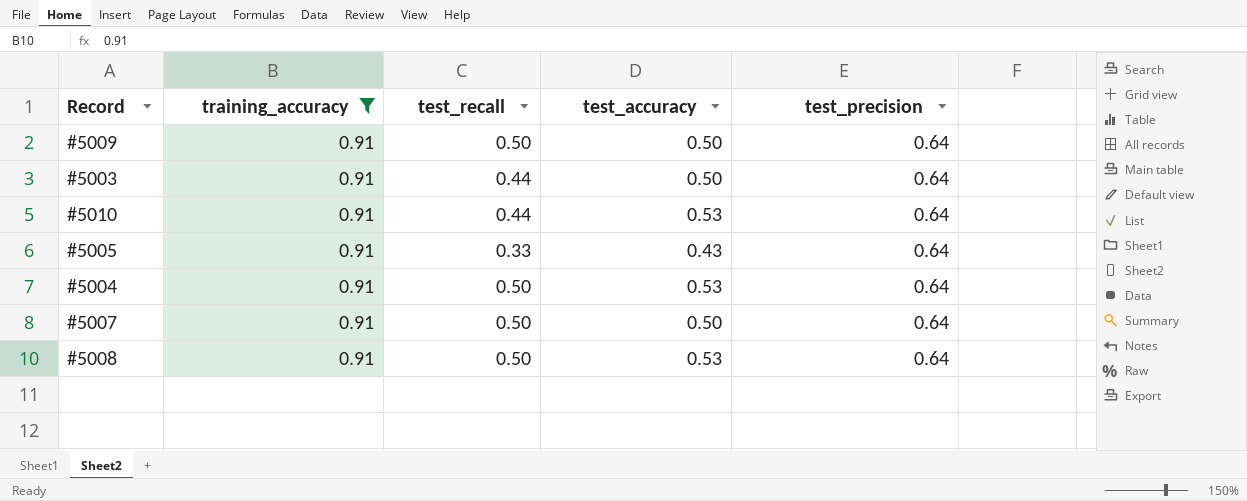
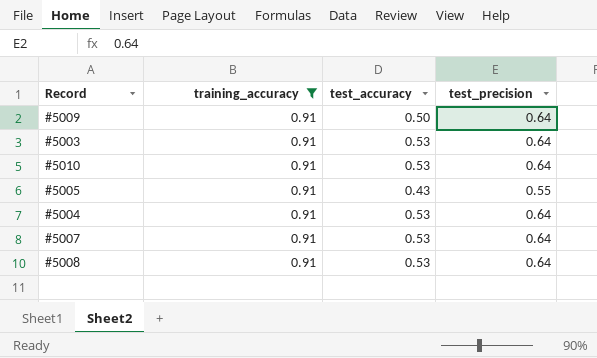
column test_recall | position: 3 -> none
#5003 | test_accuracy: 0.50 -> 0.53
#5005 | test_precision: 0.64 -> 0.55
#5007 | test_accuracy: 0.50 -> 0.53

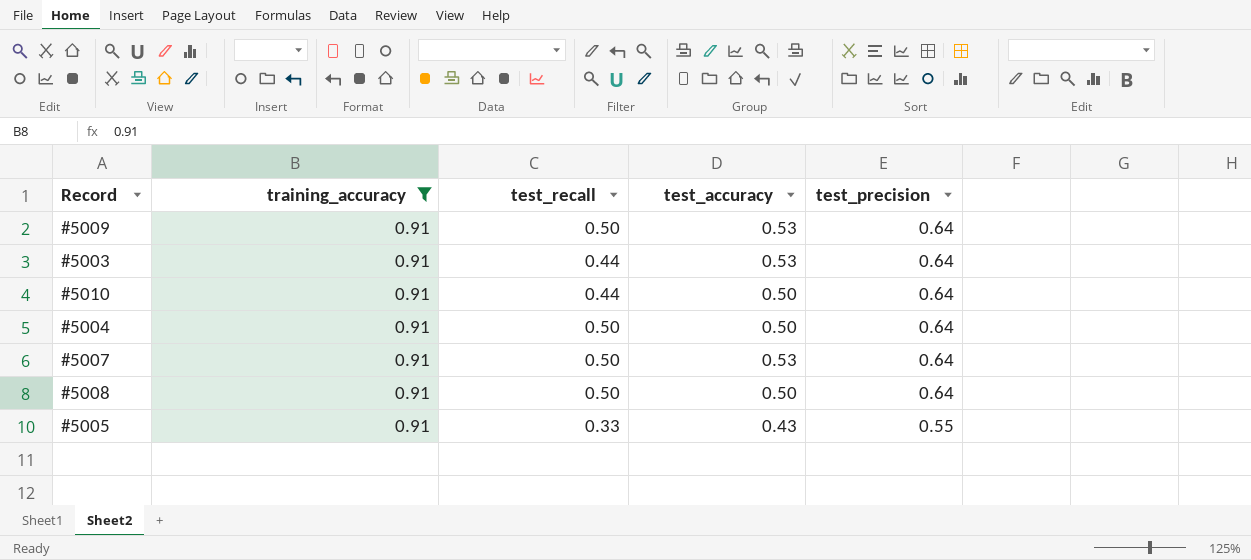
row order: none -> test_precision descending
column test_recall | position: none -> 3
#5009 | test_accuracy: 0.50 -> 0.53
#5010 | test_accuracy: 0.53 -> 0.50
#5004 | test_accuracy: 0.53 -> 0.50
#5008 | test_accuracy: 0.53 -> 0.50

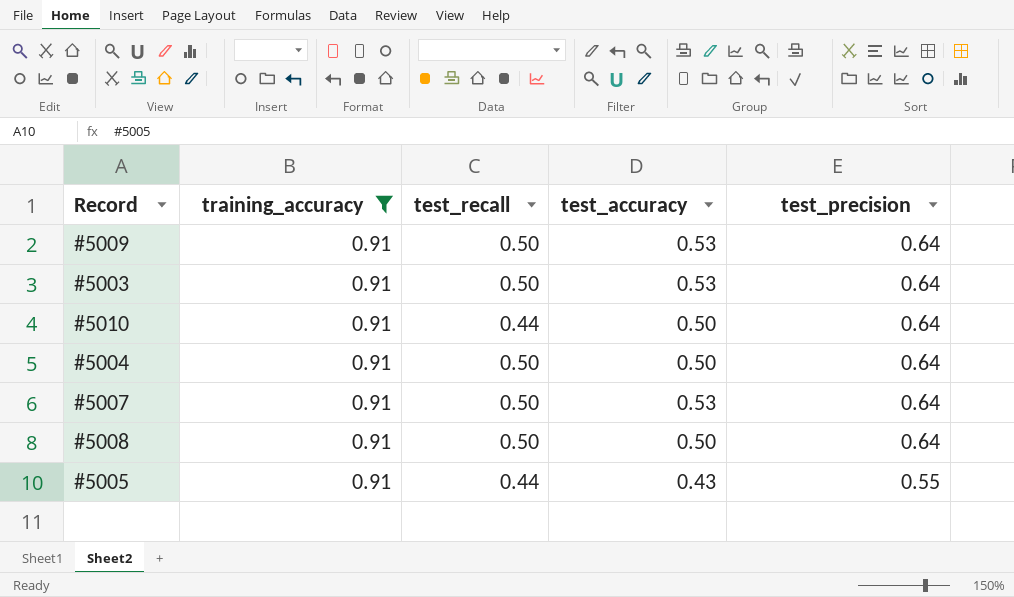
#5003 | test_recall: 0.44 -> 0.50
#5005 | test_recall: 0.33 -> 0.44

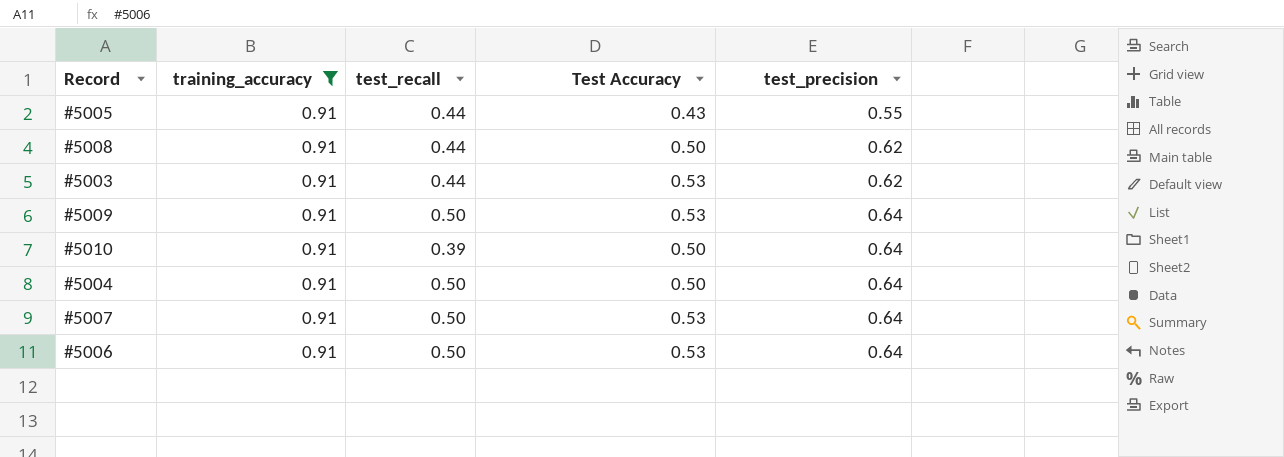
row order: test_precision descending -> test_precision ascending
column name: test_accuracy -> Test Accuracy
#5008 | test_recall: 0.50 -> 0.44
#5008 | test_precision: 0.64 -> 0.62
#5003 | test_recall: 0.50 -> 0.44
#5003 | test_precision: 0.64 -> 0.62
#5010 | test_recall: 0.44 -> 0.39
row #5006: none -> 0.91 | 0.50 | 0.53 | 0.64

